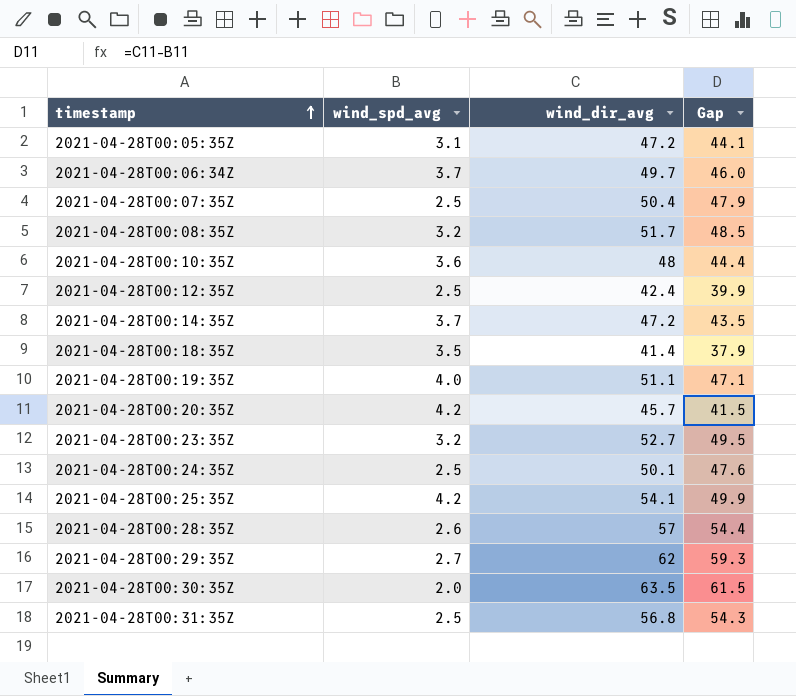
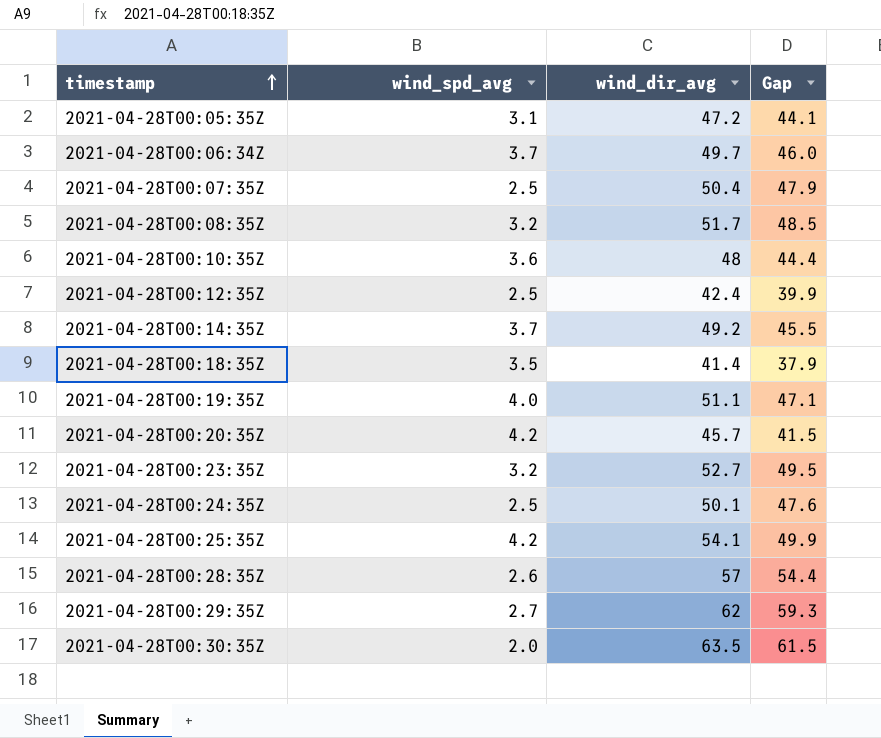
row 2021-04-28T00:31:35Z: 2.5 | 56.8 | 54.3 -> none
2021-04-28T00:14:35Z | wind_dir_avg: 47.2 -> 49.2
2021-04-28T00:14:35Z | Gap: 43.5 -> 45.5

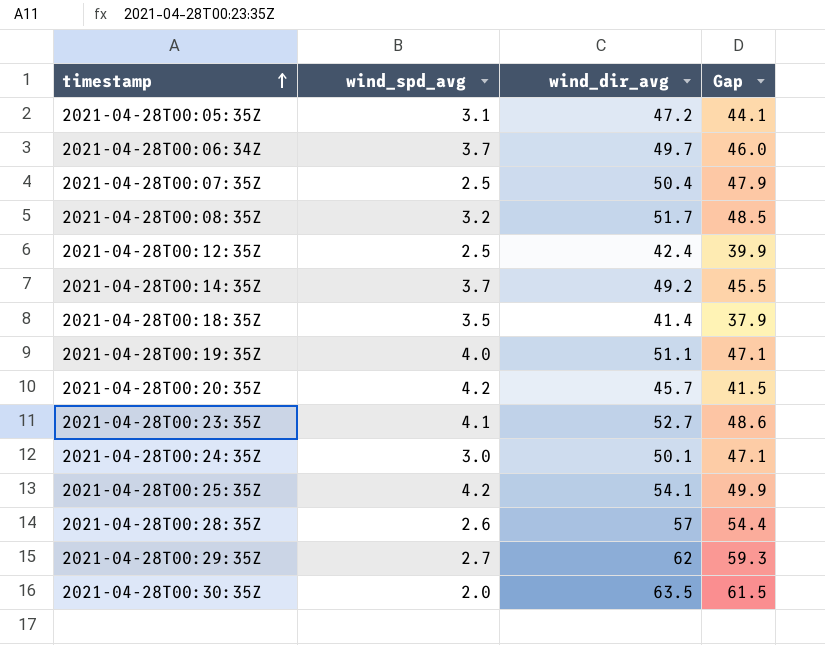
row 2021-04-28T00:10:35Z: 3.6 | 48 | 44.4 -> none
2021-04-28T00:23:35Z | wind_spd_avg: 3.2 -> 4.1
2021-04-28T00:23:35Z | Gap: 49.5 -> 48.6
2021-04-28T00:24:35Z | wind_spd_avg: 2.5 -> 3.0
2021-04-28T00:24:35Z | Gap: 47.6 -> 47.1

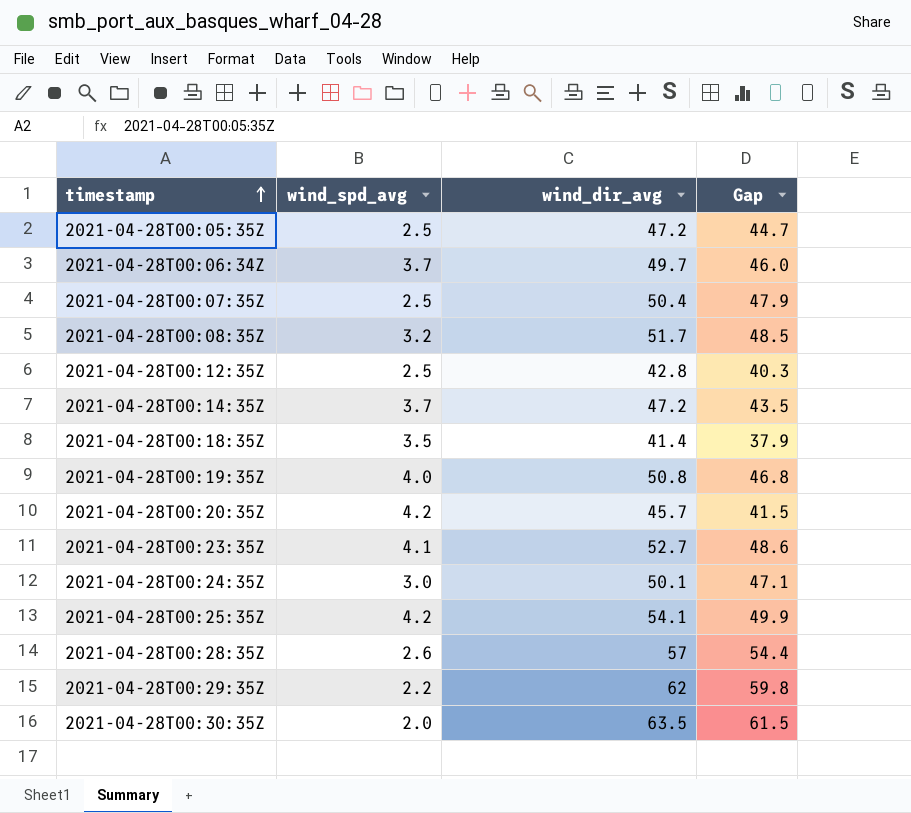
2021-04-28T00:05:35Z | wind_spd_avg: 3.1 -> 2.5
2021-04-28T00:05:35Z | Gap: 44.1 -> 44.7
2021-04-28T00:12:35Z | wind_dir_avg: 42.4 -> 42.8
2021-04-28T00:12:35Z | Gap: 39.9 -> 40.3
2021-04-28T00:14:35Z | wind_dir_avg: 49.2 -> 47.2
2021-04-28T00:14:35Z | Gap: 45.5 -> 43.5
2021-04-28T00:19:35Z | wind_dir_avg: 51.1 -> 50.8
2021-04-28T00:19:35Z | Gap: 47.1 -> 46.8
2021-04-28T00:29:35Z | wind_spd_avg: 2.7 -> 2.2
2021-04-28T00:29:35Z | Gap: 59.3 -> 59.8

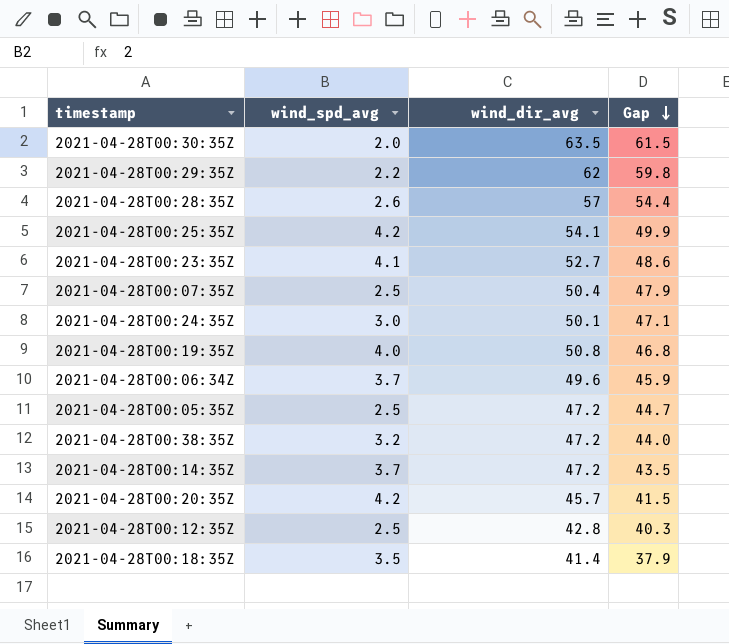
row order: timestamp ascending -> Gap descending
row 2021-04-28T00:08:35Z: 3.2 | 51.7 | 48.5 -> none
2021-04-28T00:06:34Z | wind_dir_avg: 49.7 -> 49.6
2021-04-28T00:06:34Z | Gap: 46.0 -> 45.9
row 2021-04-28T00:38:35Z: none -> 3.2 | 47.2 | 44.0

